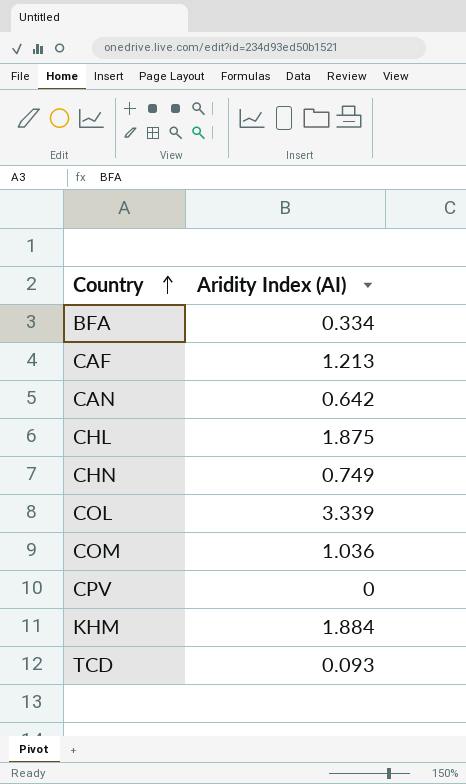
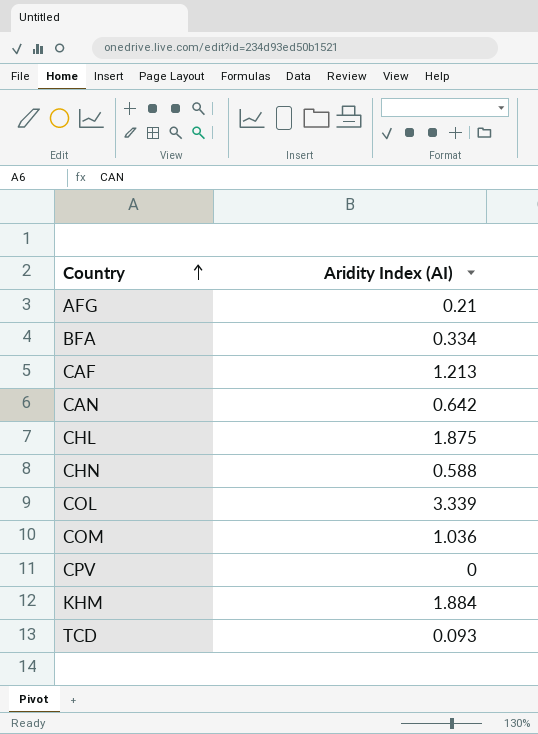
row AFG: none -> 0.21
CHN | Aridity Index (AI): 0.749 -> 0.588

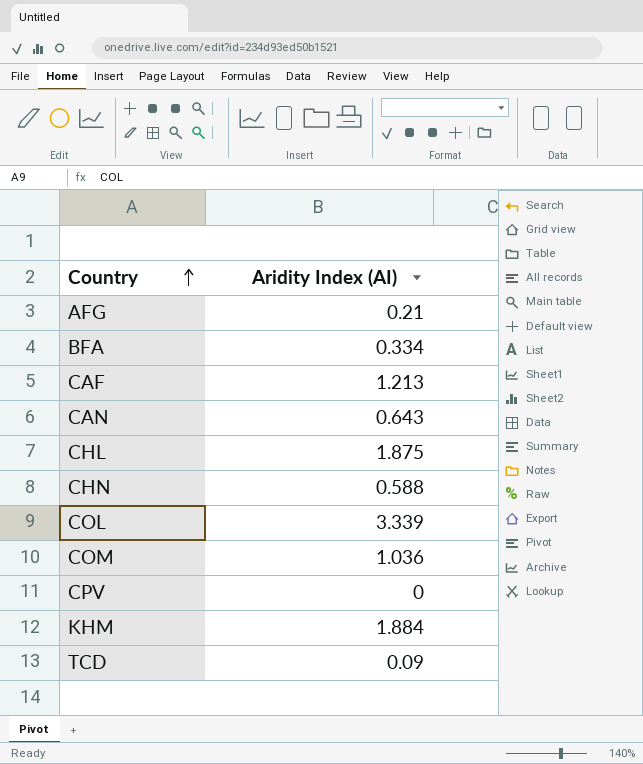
CAN | Aridity Index (AI): 0.642 -> 0.643
TCD | Aridity Index (AI): 0.093 -> 0.09

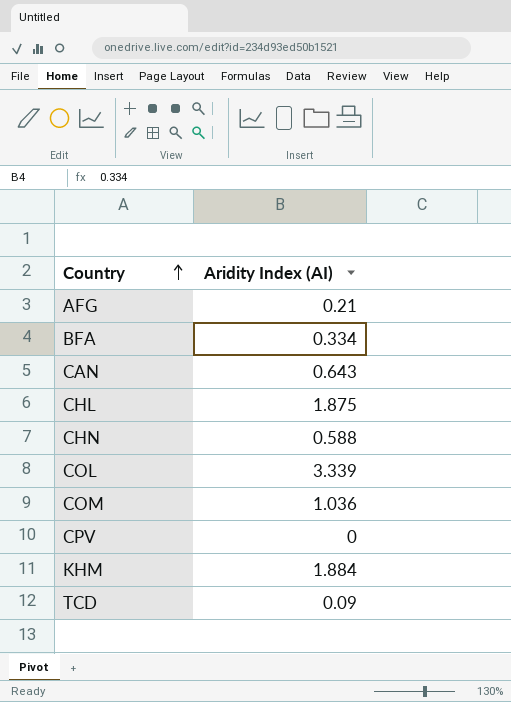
row CAF: 1.213 -> none

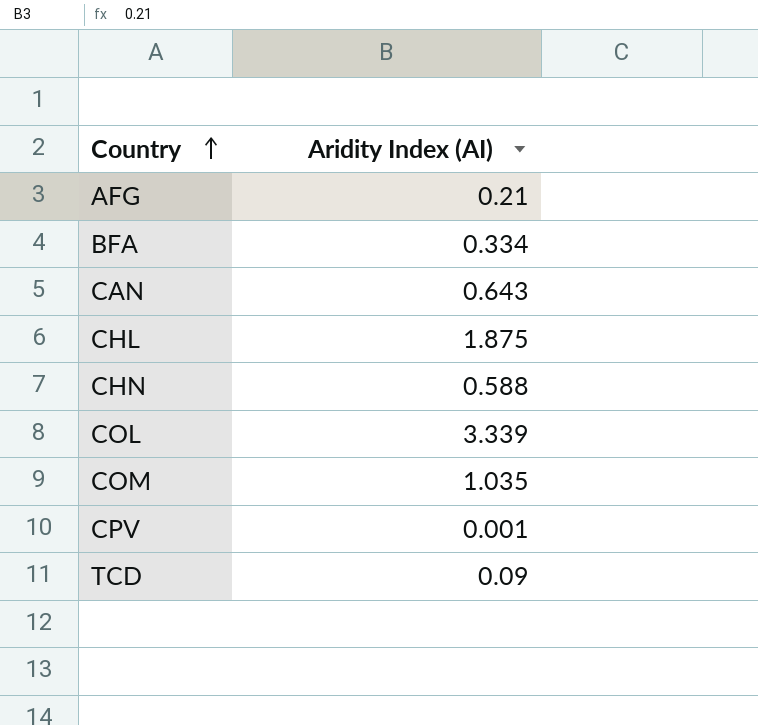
row KHM: 1.884 -> none
COM | Aridity Index (AI): 1.036 -> 1.035
CPV | Aridity Index (AI): 0 -> 0.001

